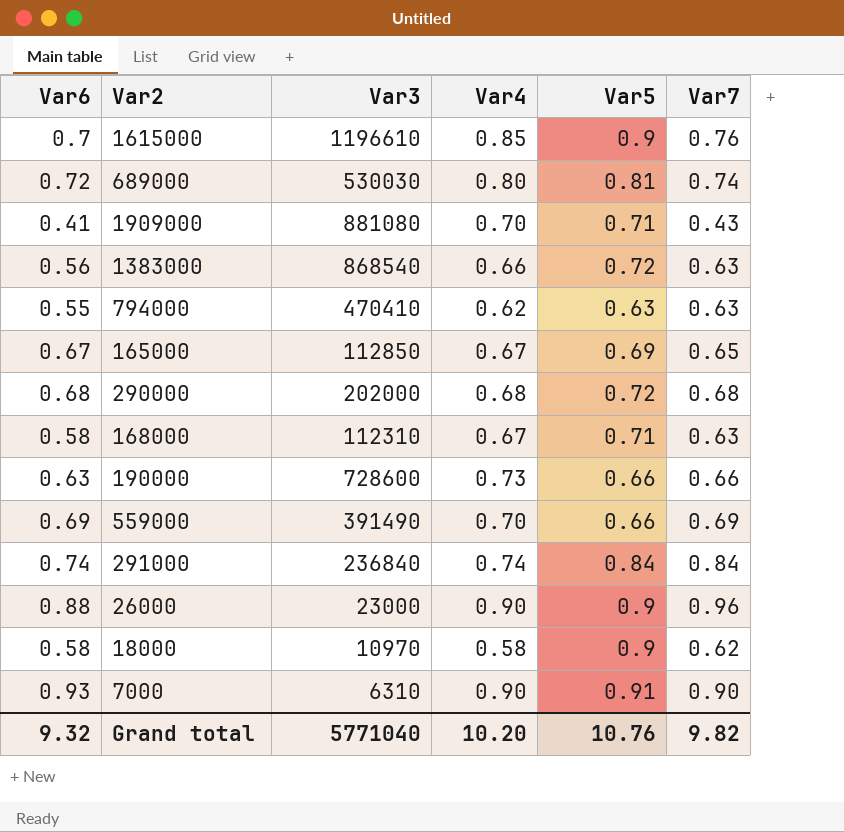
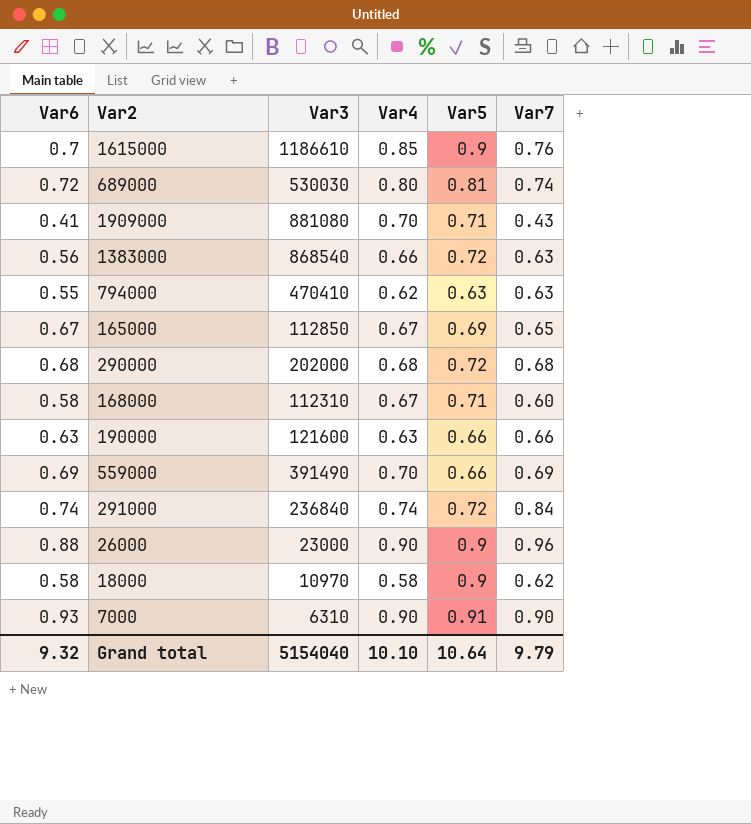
1615000 | Var3: 1196610 -> 1186610
168000 | Var7: 0.63 -> 0.60
190000 | Var3: 728600 -> 121600
190000 | Var4: 0.73 -> 0.63
291000 | Var5: 0.84 -> 0.72
Grand total | Var3: 5771040 -> 5154040
Grand total | Var4: 10.20 -> 10.10
Grand total | Var5: 10.76 -> 10.64
Grand total | Var7: 9.82 -> 9.79

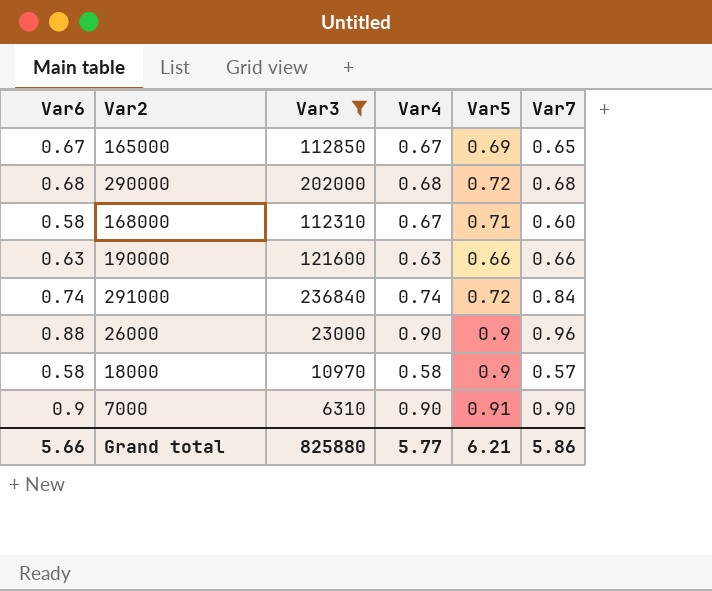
filter: none -> Var3 <= 236840
18000 | Var7: 0.62 -> 0.57
7000 | Var6: 0.93 -> 0.9
Grand total | Var6: 9.32 -> 5.66
Grand total | Var3: 5154040 -> 825880
Grand total | Var4: 10.10 -> 5.77
Grand total | Var5: 10.64 -> 6.21
Grand total | Var7: 9.79 -> 5.86

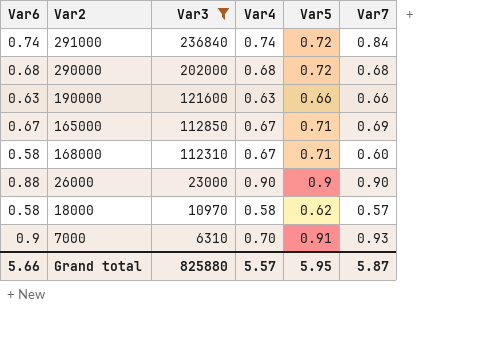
row order: none -> Var3 descending
165000 | Var5: 0.69 -> 0.71
165000 | Var7: 0.65 -> 0.69
26000 | Var7: 0.96 -> 0.90
18000 | Var5: 0.9 -> 0.62
7000 | Var4: 0.90 -> 0.70
7000 | Var7: 0.90 -> 0.93
Grand total | Var4: 5.77 -> 5.57
Grand total | Var5: 6.21 -> 5.95
Grand total | Var7: 5.86 -> 5.87

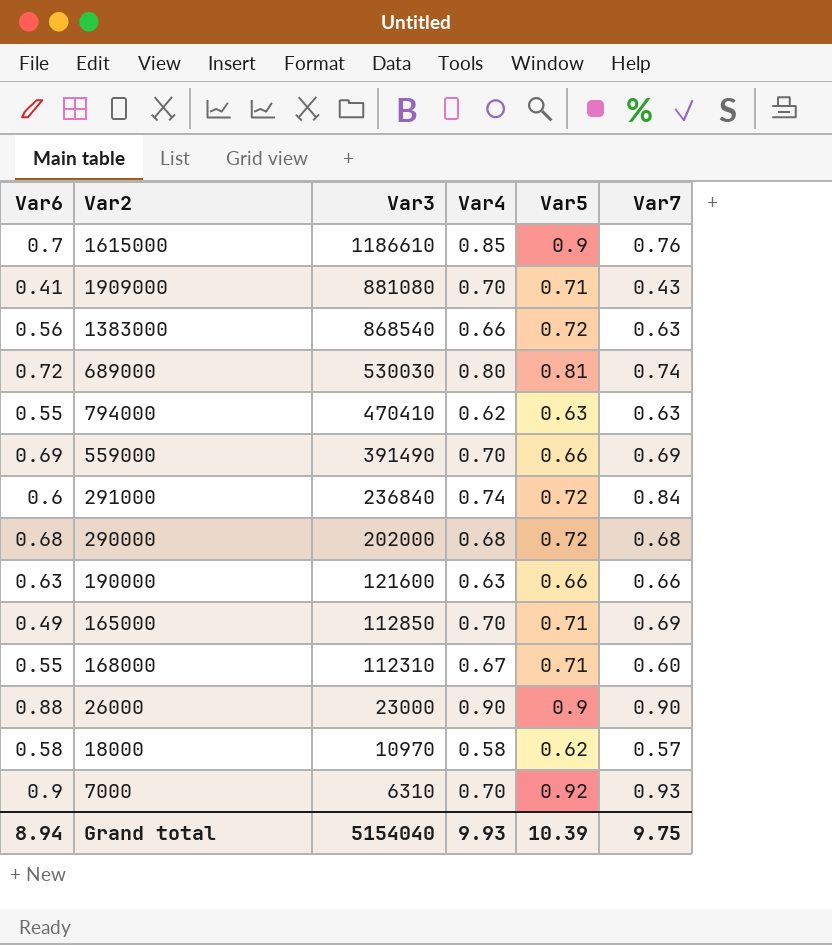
filter: Var3 <= 236840 -> none
291000 | Var6: 0.74 -> 0.6
165000 | Var6: 0.67 -> 0.49
165000 | Var4: 0.67 -> 0.70
168000 | Var6: 0.58 -> 0.55
7000 | Var5: 0.91 -> 0.92
Grand total | Var6: 5.66 -> 8.94
Grand total | Var3: 825880 -> 5154040
Grand total | Var4: 5.57 -> 9.93
Grand total | Var5: 5.95 -> 10.39
Grand total | Var7: 5.87 -> 9.75

